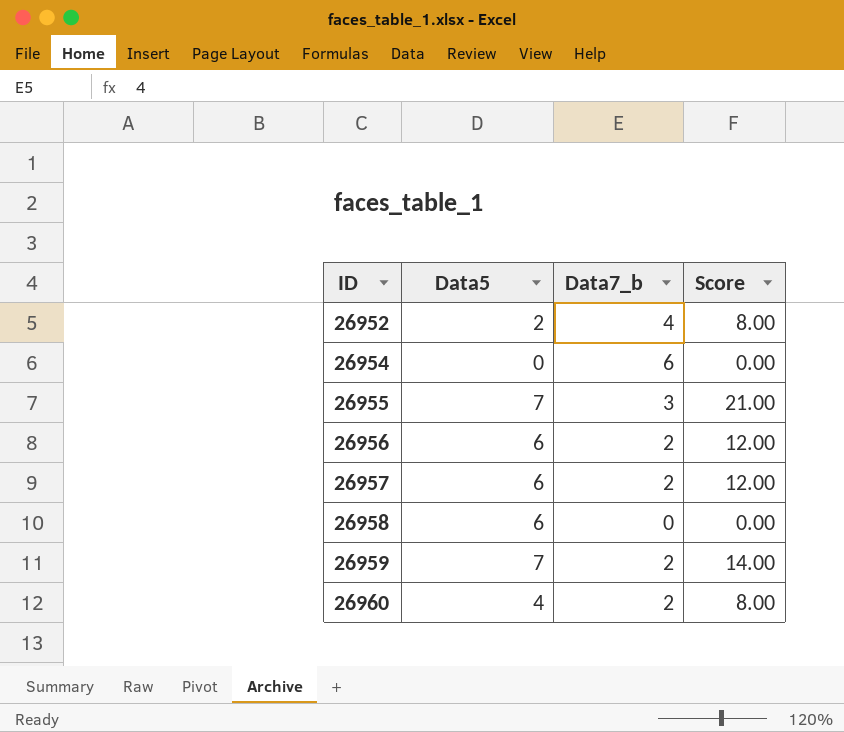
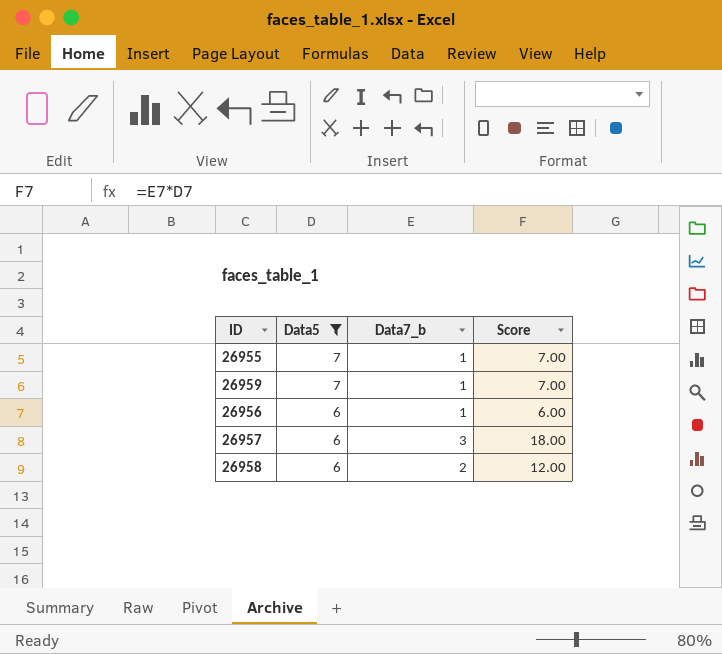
filter: none -> Data5 >= 6
row order: ID ascending -> Data5 descending
26955 | Data7_b: 3 -> 1
26955 | Score: 21.00 -> 7.00
26959 | Data7_b: 2 -> 1
26959 | Score: 14.00 -> 7.00
26956 | Data7_b: 2 -> 1
26956 | Score: 12.00 -> 6.00
26957 | Data7_b: 2 -> 3
26957 | Score: 12.00 -> 18.00
26958 | Data7_b: 0 -> 2
26958 | Score: 0.00 -> 12.00

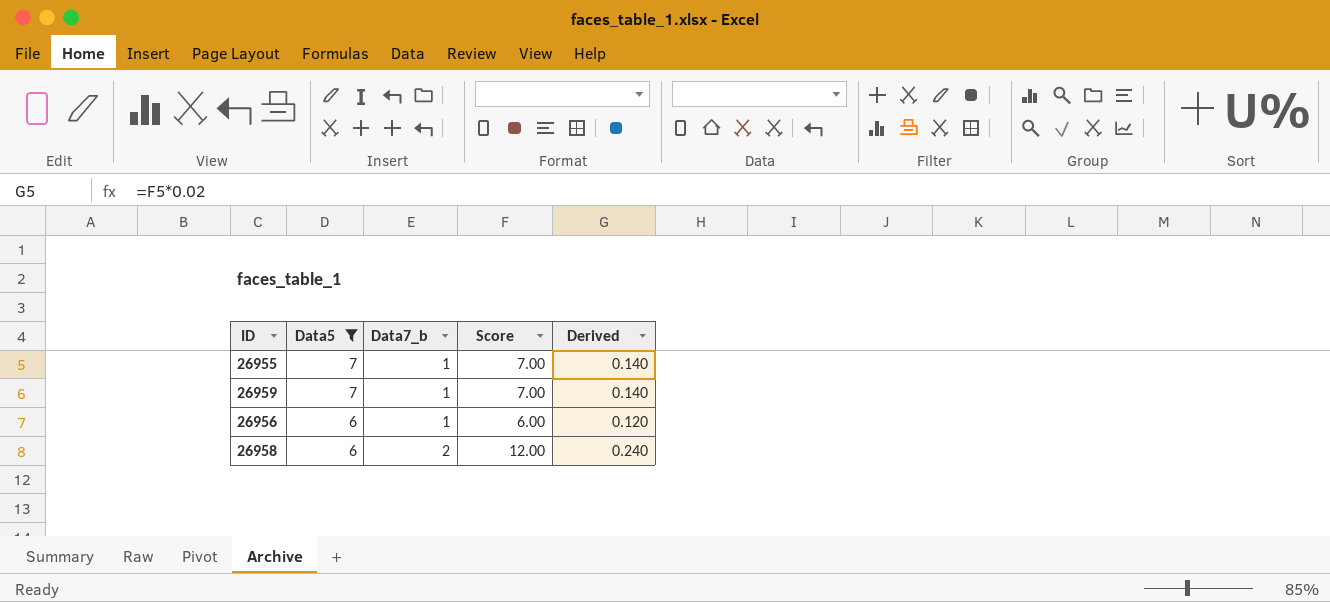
column Derived | formula: none -> [Score] * 0.02
row 26957: 6 | 3 | 18.00 -> none

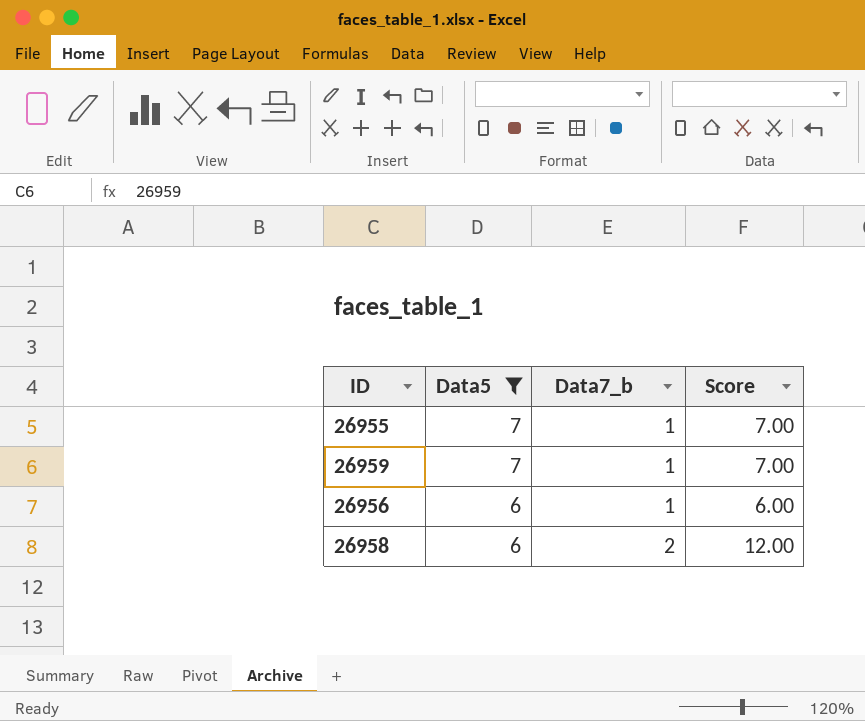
column Derived | formula: [Score] * 0.02 -> none

